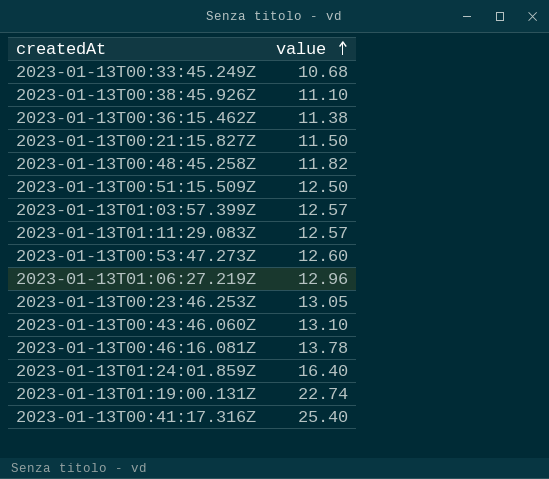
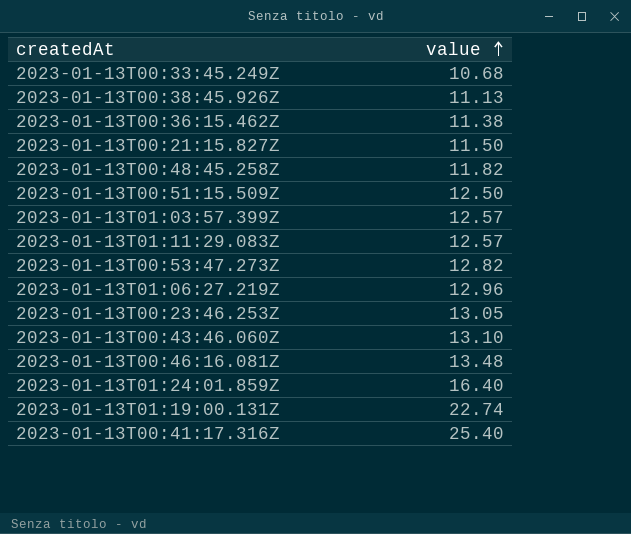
2023-01-13T00:38:45.926Z | value: 11.10 -> 11.13
2023-01-13T00:53:47.273Z | value: 12.60 -> 12.82
2023-01-13T00:46:16.081Z | value: 13.78 -> 13.48

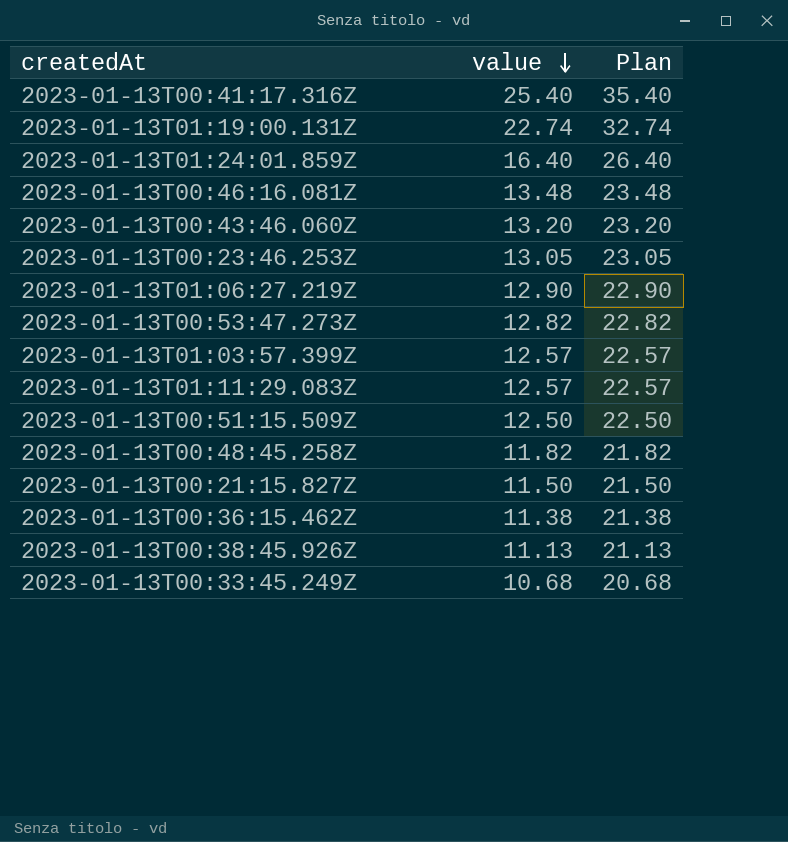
row order: value ascending -> value descending
column Plan | formula: none -> [value] + 10
2023-01-13T00:43:46.060Z | value: 13.10 -> 13.20
2023-01-13T01:06:27.219Z | value: 12.96 -> 12.90

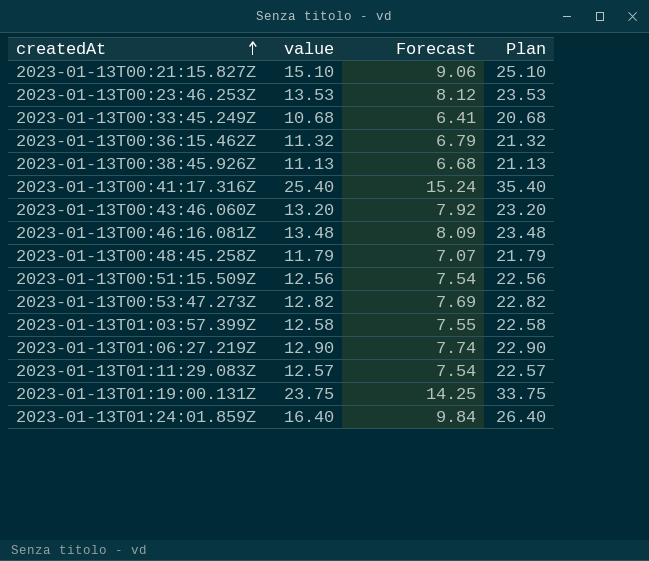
row order: value descending -> createdAt ascending
column Forecast | formula: none -> [value] * 0.6
2023-01-13T00:21:15.827Z | value: 11.50 -> 15.10
2023-01-13T00:21:15.827Z | Plan: 21.50 -> 25.10
2023-01-13T00:23:46.253Z | value: 13.05 -> 13.53
2023-01-13T00:23:46.253Z | Plan: 23.05 -> 23.53
2023-01-13T00:36:15.462Z | value: 11.38 -> 11.32
2023-01-13T00:36:15.462Z | Plan: 21.38 -> 21.32
2023-01-13T00:48:45.258Z | value: 11.82 -> 11.79
2023-01-13T00:48:45.258Z | Plan: 21.82 -> 21.79
2023-01-13T00:51:15.509Z | value: 12.50 -> 12.56
2023-01-13T00:51:15.509Z | Plan: 22.50 -> 22.56
2023-01-13T01:03:57.399Z | value: 12.57 -> 12.58
2023-01-13T01:03:57.399Z | Plan: 22.57 -> 22.58
2023-01-13T01:19:00.131Z | value: 22.74 -> 23.75
2023-01-13T01:19:00.131Z | Plan: 32.74 -> 33.75

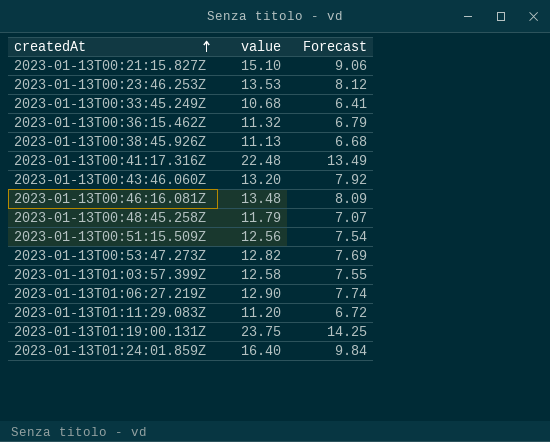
column Plan | formula: [value] + 10 -> none
2023-01-13T00:41:17.316Z | value: 25.40 -> 22.48
2023-01-13T00:41:17.316Z | Forecast: 15.24 -> 13.49
2023-01-13T01:11:29.083Z | value: 12.57 -> 11.20
2023-01-13T01:11:29.083Z | Forecast: 7.54 -> 6.72

